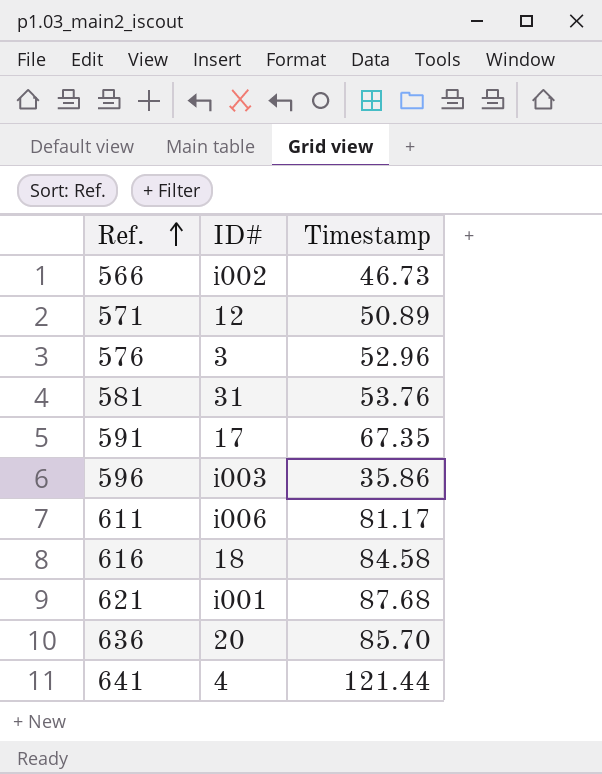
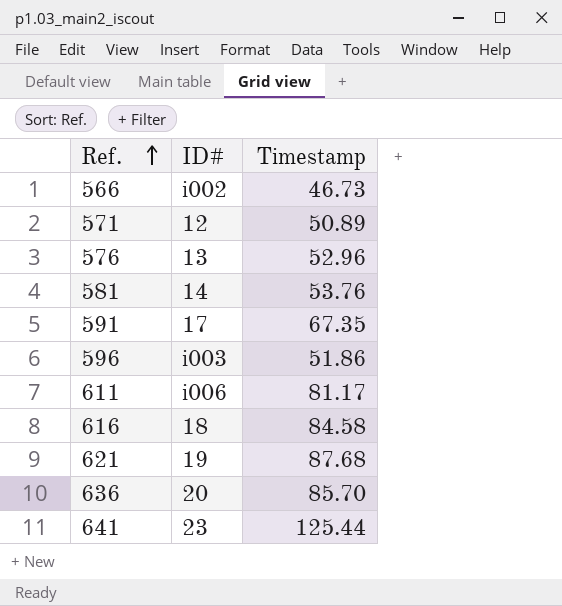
576 | ID#: 3 -> 13
581 | ID#: 31 -> 14
596 | Timestamp: 35.86 -> 51.86
621 | ID#: i001 -> 19
641 | ID#: 4 -> 23
641 | Timestamp: 121.44 -> 125.44

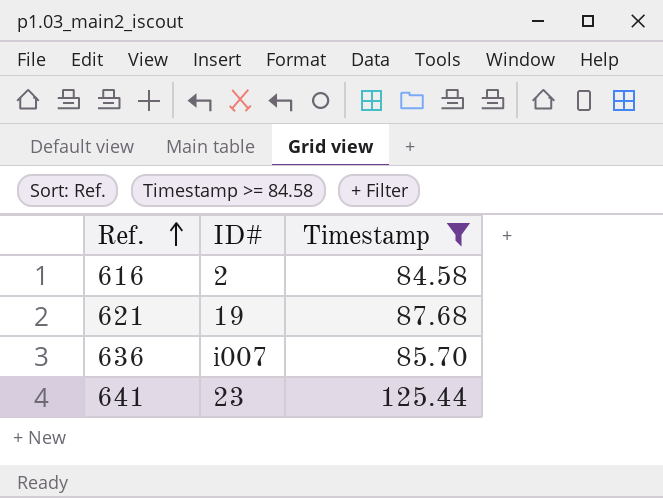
filter: none -> Timestamp >= 84.58
616 | ID#: 18 -> 2
636 | ID#: 20 -> i007

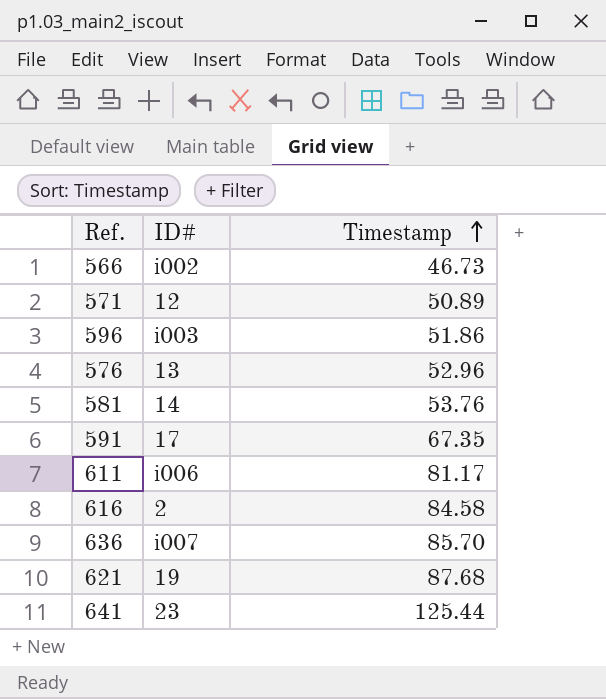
filter: Timestamp >= 84.58 -> none
row order: Ref. ascending -> Timestamp ascending

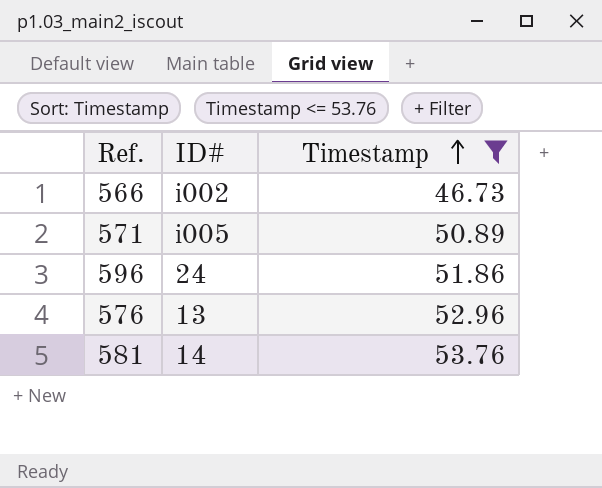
filter: none -> Timestamp <= 53.76
571 | ID#: 12 -> i005
596 | ID#: i003 -> 24

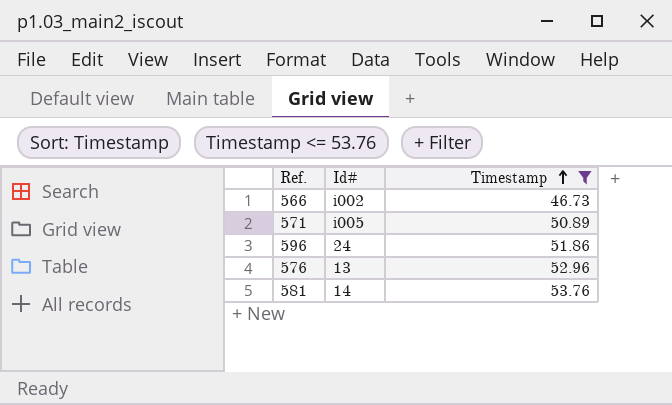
column name: ID# -> Id#

